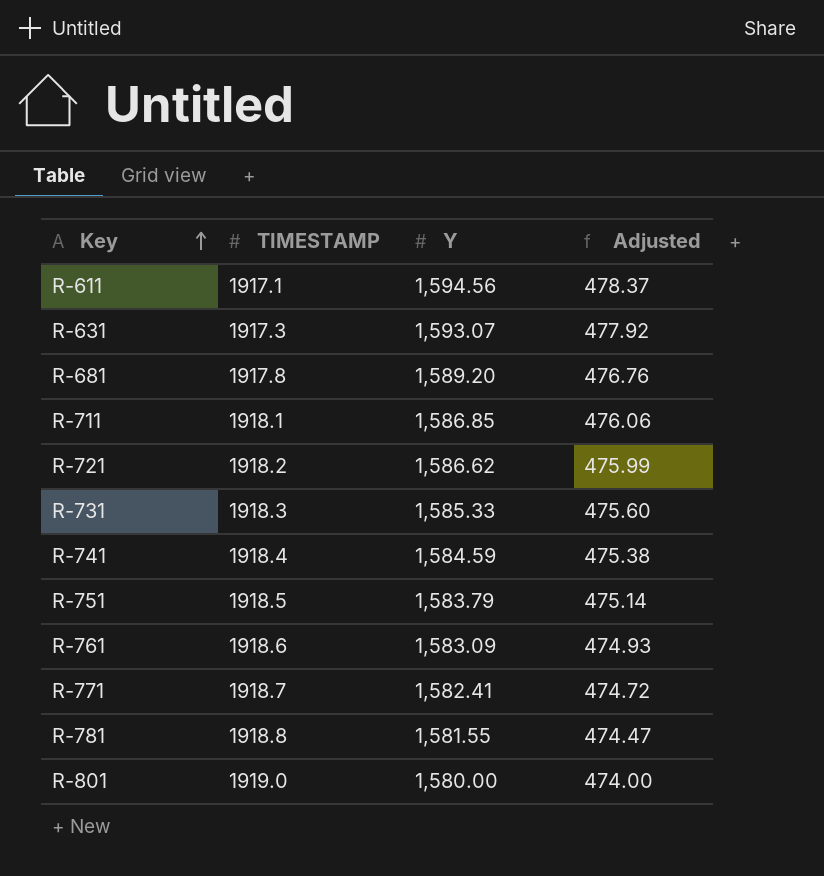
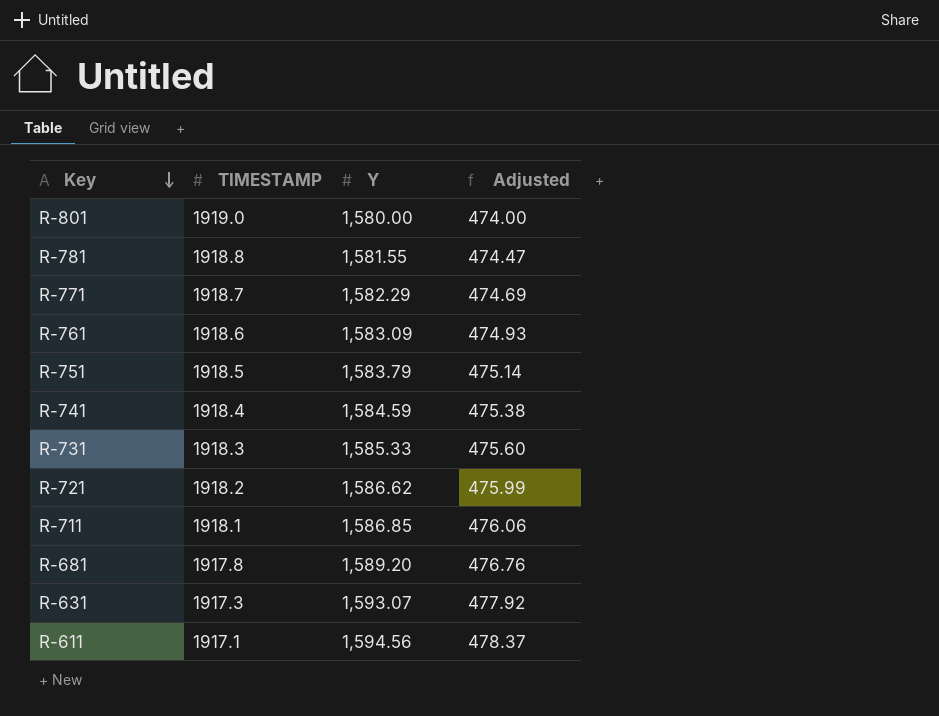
row order: Key ascending -> Key descending
R-771 | Y: 1,582.41 -> 1,582.29
R-771 | Adjusted: 474.72 -> 474.69

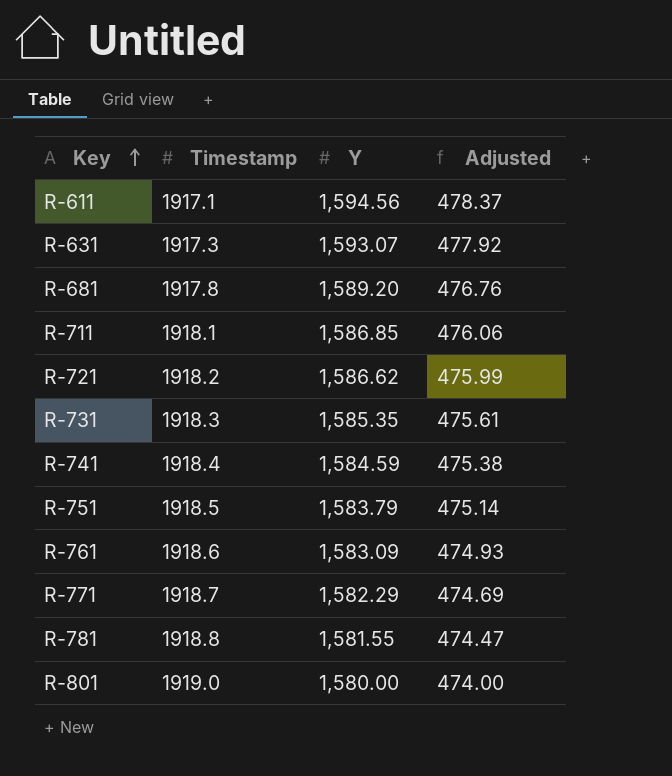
row order: Key descending -> Key ascending
column name: TIMESTAMP -> Timestamp
R-731 | Y: 1,585.33 -> 1,585.35
R-731 | Adjusted: 475.60 -> 475.61

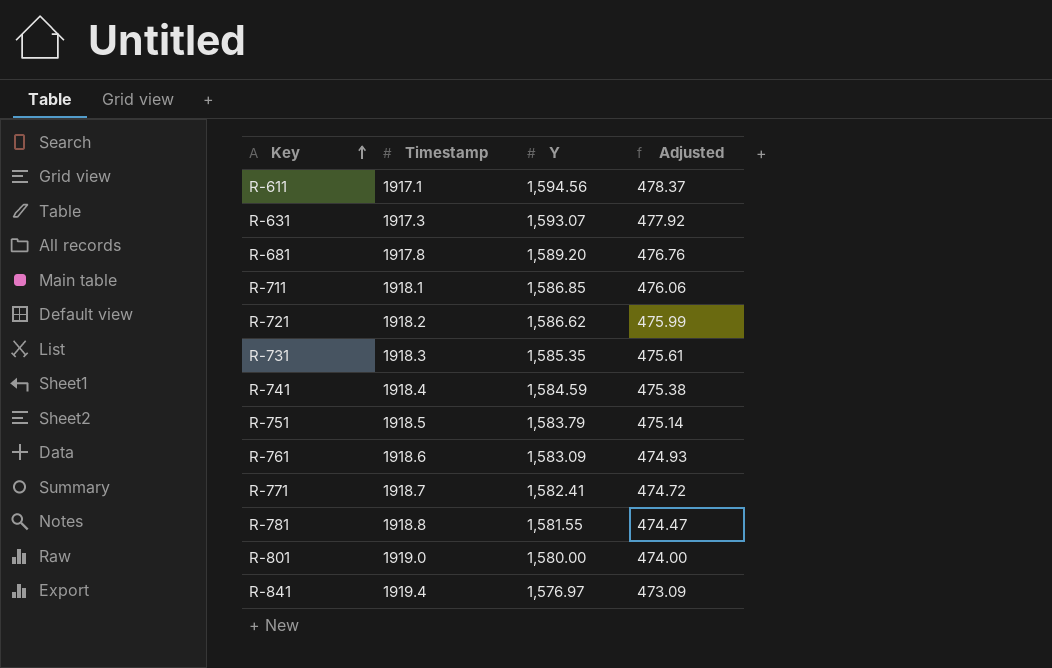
R-771 | Y: 1,582.29 -> 1,582.41
R-771 | Adjusted: 474.69 -> 474.72
row R-841: none -> 1919.4 | 1,576.97 | 473.09

